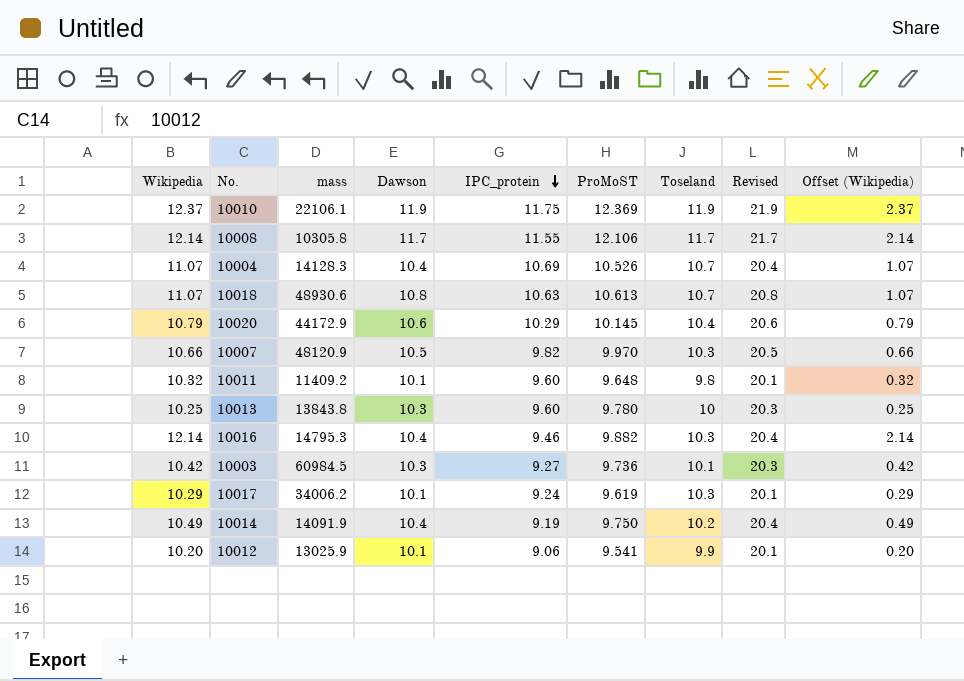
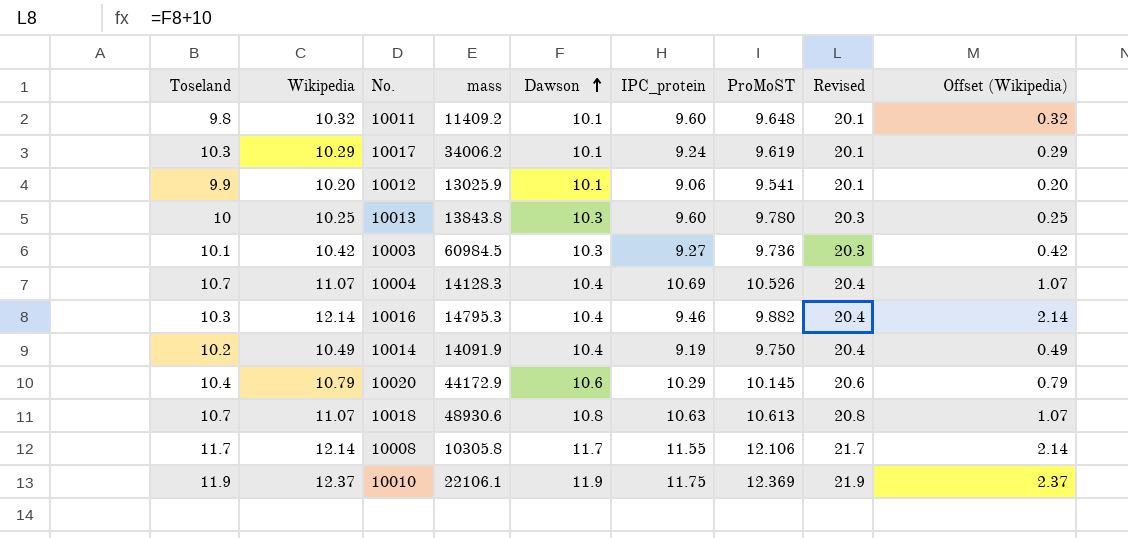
row order: IPC_protein descending -> Dawson ascending
column Toseland | position: 7 -> 1
row 10007: 10.66 | 48120.9 | 10.5 | 9.82 | 9.970 | 10.3 | 20.5 | 0.66 -> none

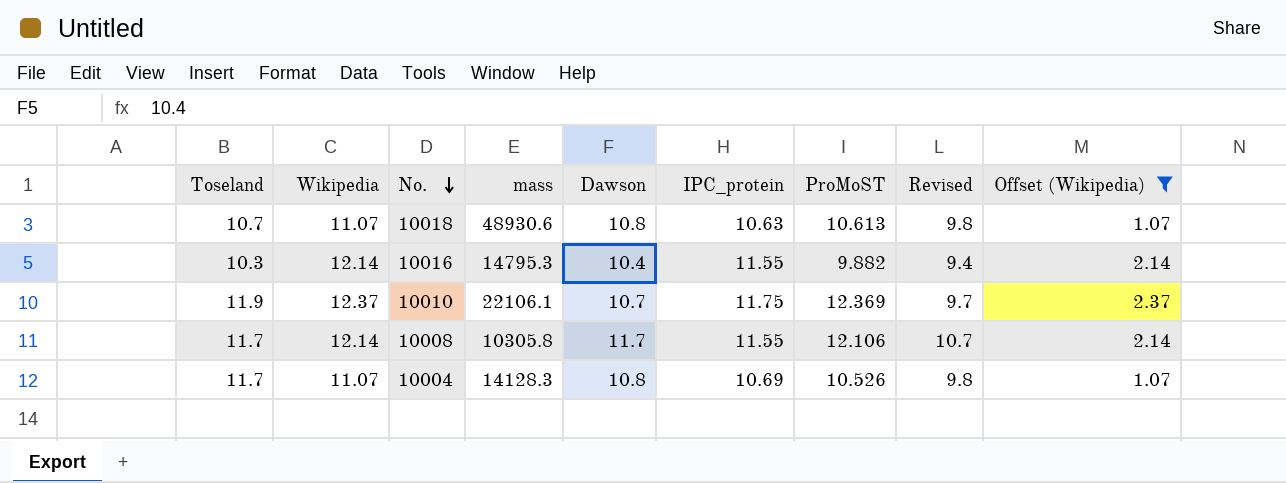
filter: none -> Offset (Wikipedia) >= 1.07
row order: Dawson ascending -> No. descending
column Revised | formula: [Dawson] + 10 -> [Dawson] - 1
10016 | IPC_protein: 9.46 -> 11.55
10010 | Dawson: 11.9 -> 10.7
10004 | Toseland: 10.7 -> 11.7
10004 | Dawson: 10.4 -> 10.8

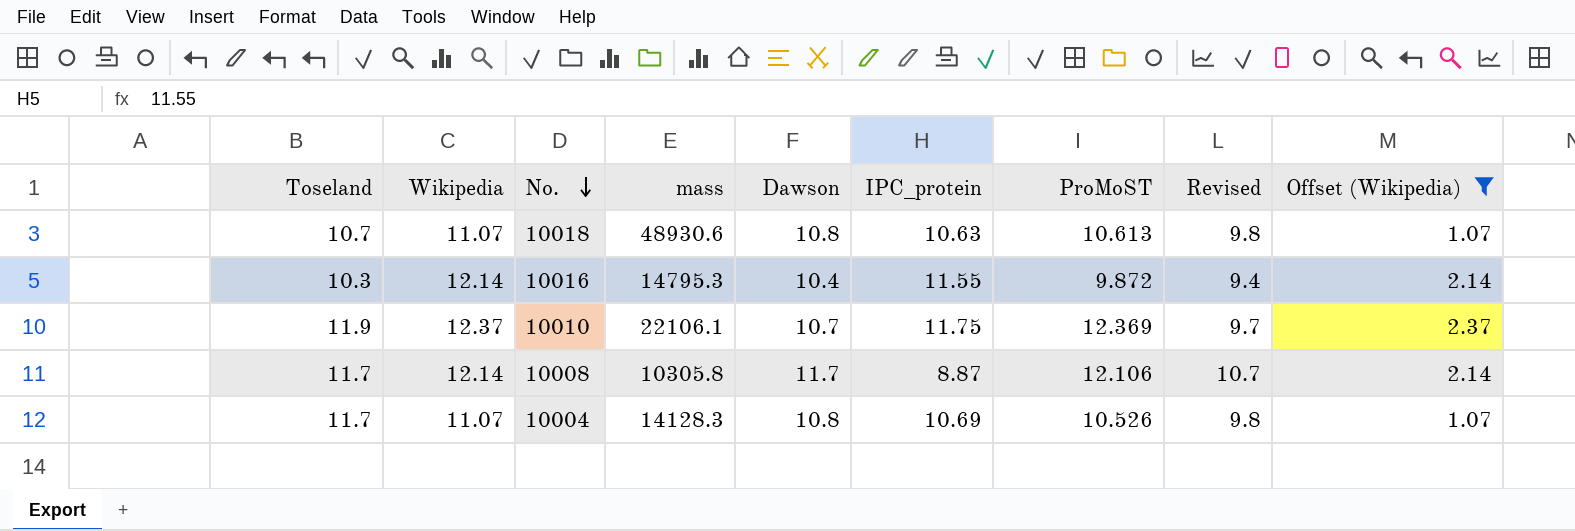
10016 | ProMoST: 9.882 -> 9.872
10008 | IPC_protein: 11.55 -> 8.87

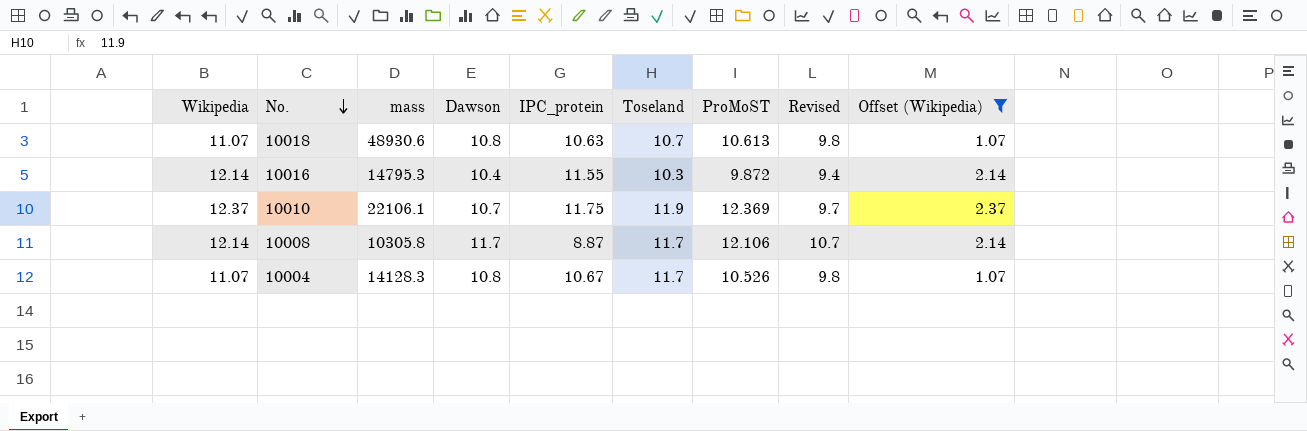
column Toseland | position: 1 -> 6
10004 | IPC_protein: 10.69 -> 10.67

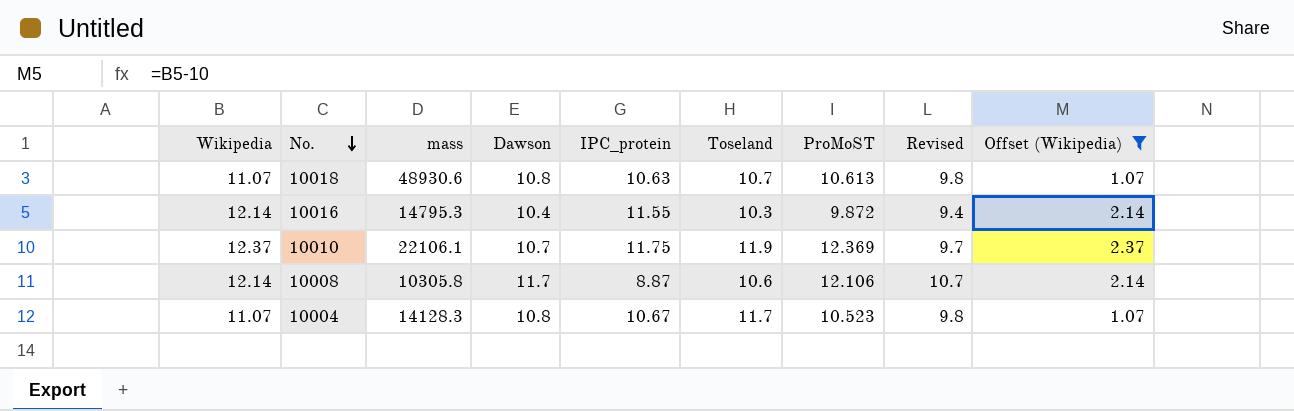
10008 | Toseland: 11.7 -> 10.6
10004 | ProMoST: 10.526 -> 10.523

